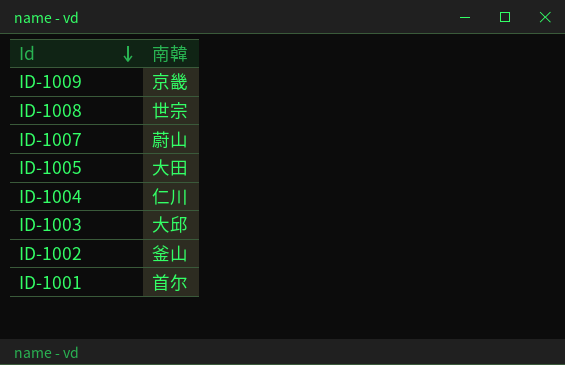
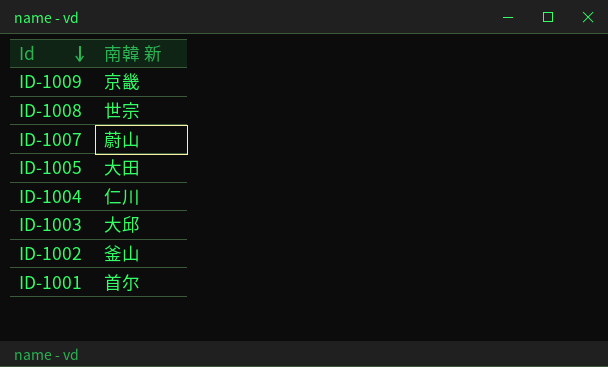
column name: 南韓 -> 南韓 新

